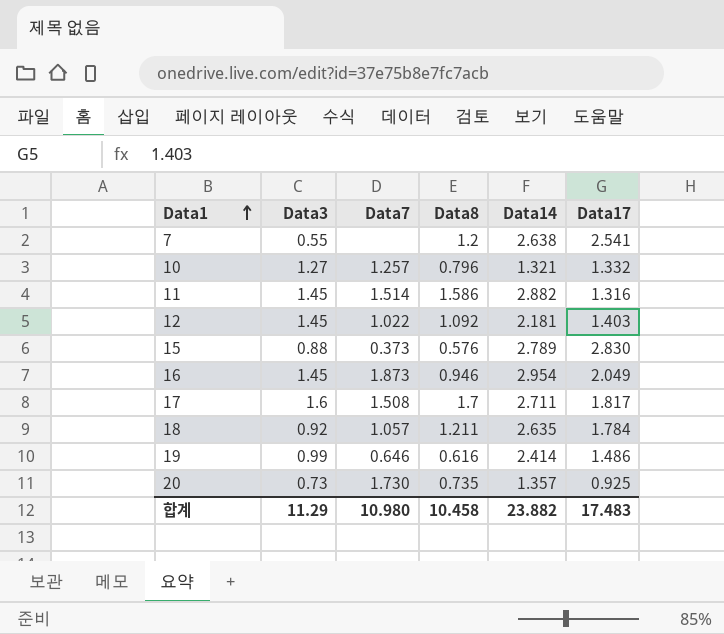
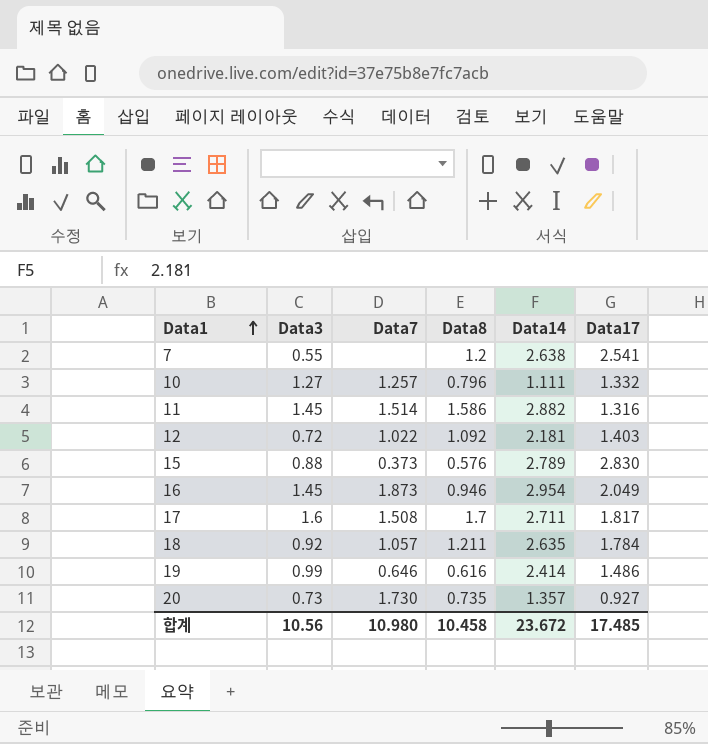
10 | Data14: 1.321 -> 1.111
12 | Data3: 1.45 -> 0.72
20 | Data17: 0.925 -> 0.927
합계 | Data3: 11.29 -> 10.56
합계 | Data14: 23.882 -> 23.672
합계 | Data17: 17.483 -> 17.485

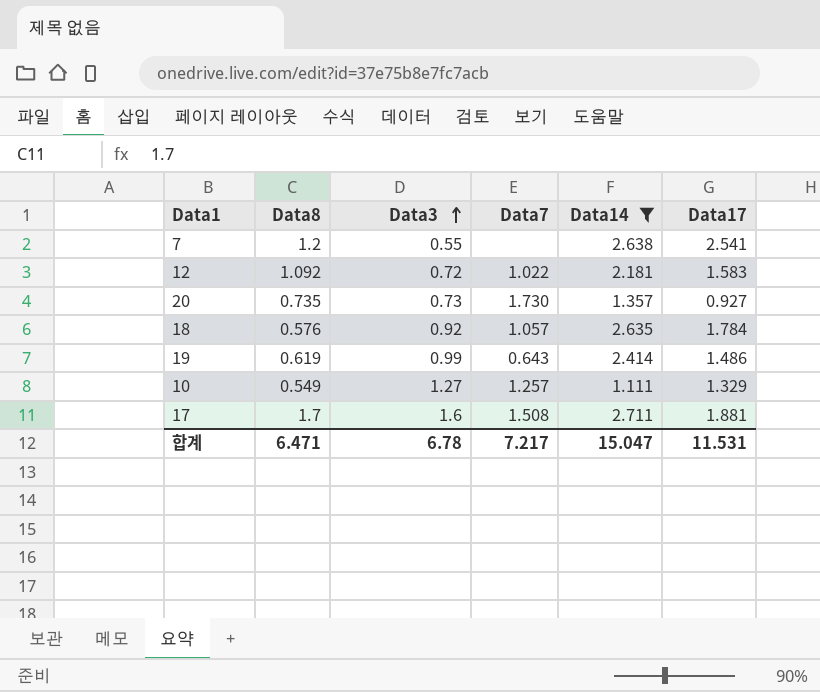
filter: none -> Data14 <= 2.711
row order: Data1 ascending -> Data3 ascending
column Data8 | position: 4 -> 2
12 | Data17: 1.403 -> 1.583
18 | Data8: 1.211 -> 0.576
19 | Data8: 0.616 -> 0.619
19 | Data7: 0.646 -> 0.643
10 | Data8: 0.796 -> 0.549
10 | Data17: 1.332 -> 1.329
17 | Data17: 1.817 -> 1.881
합계 | Data8: 10.458 -> 6.471
합계 | Data3: 10.56 -> 6.78
합계 | Data7: 10.980 -> 7.217
합계 | Data14: 23.672 -> 15.047
합계 | Data17: 17.485 -> 11.531

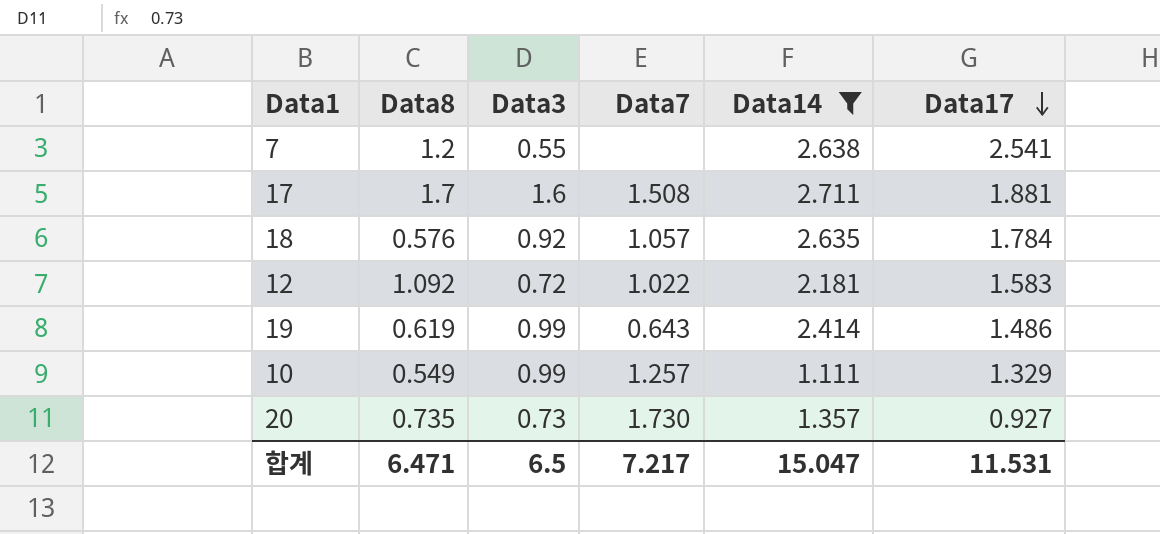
row order: Data3 ascending -> Data17 descending
10 | Data3: 1.27 -> 0.99
합계 | Data3: 6.78 -> 6.5

